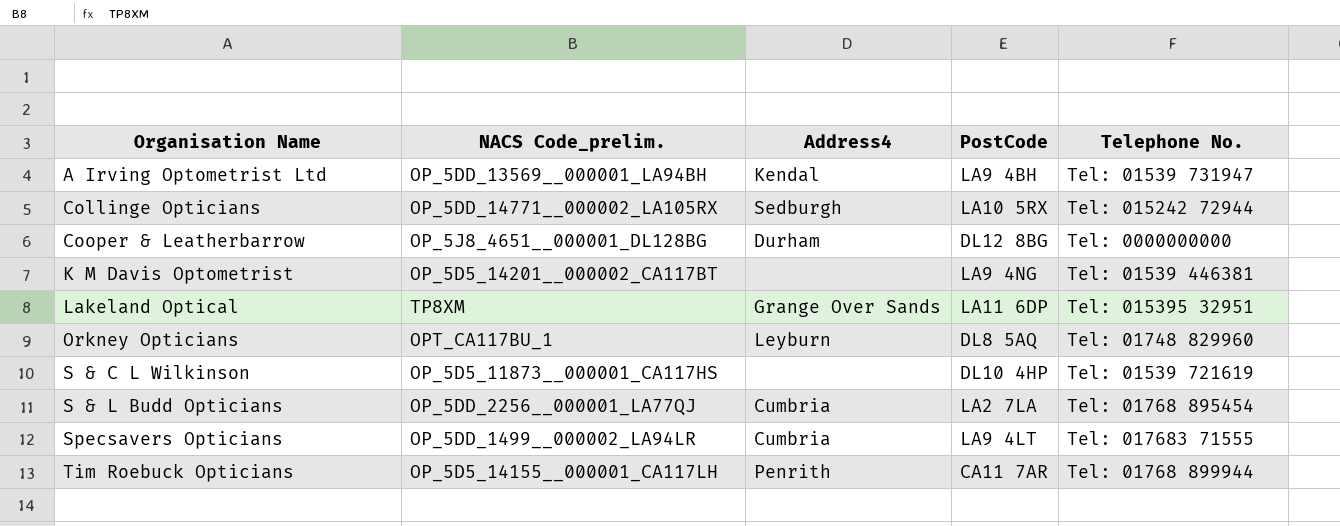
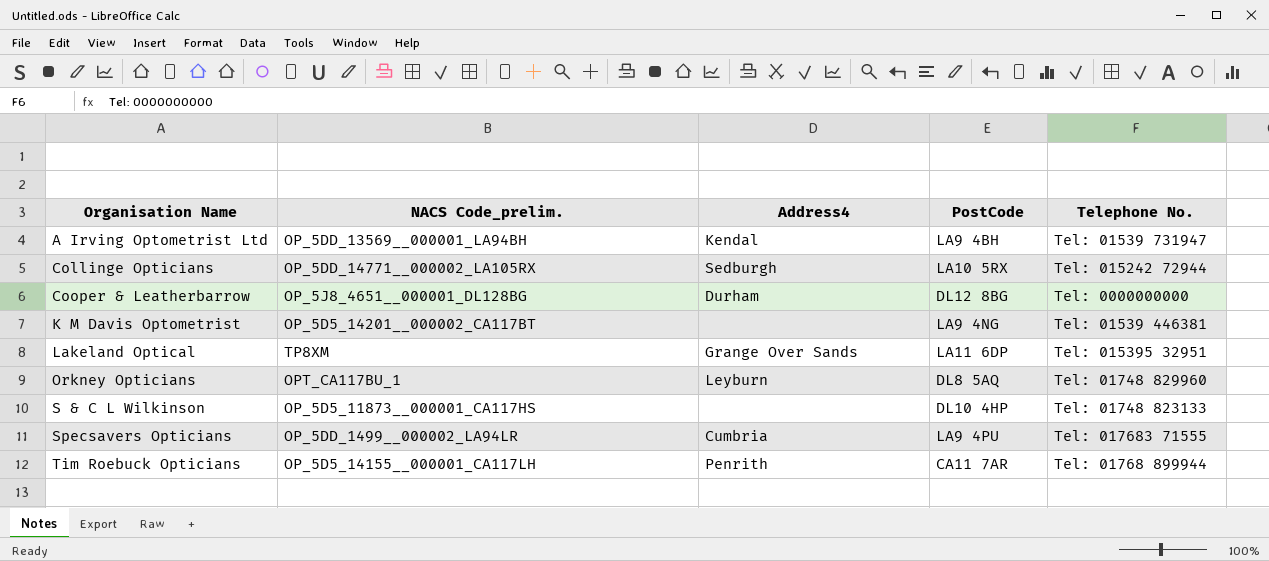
row S & L Budd Opticians: OP_5DD_2256__000001_LA77QJ | Cumbria | LA2 7LA | Tel: 01768 895454 -> none
S & C L Wilkinson | Telephone No.: Tel: 01539 721619 -> Tel: 01748 823133
Specsavers Opticians | PostCode: LA9 4LT -> LA9 4PU

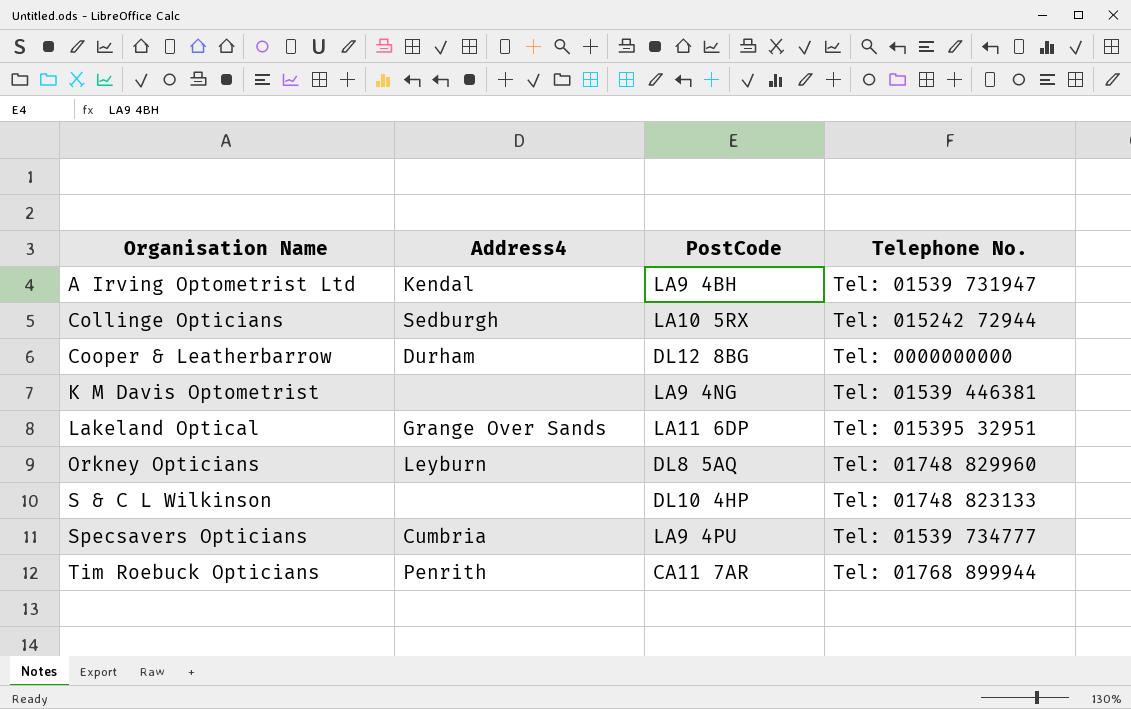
column NACS Code_prelim. | position: 2 -> none
Specsavers Opticians | Telephone No.: Tel: 017683 71555 -> Tel: 01539 734777

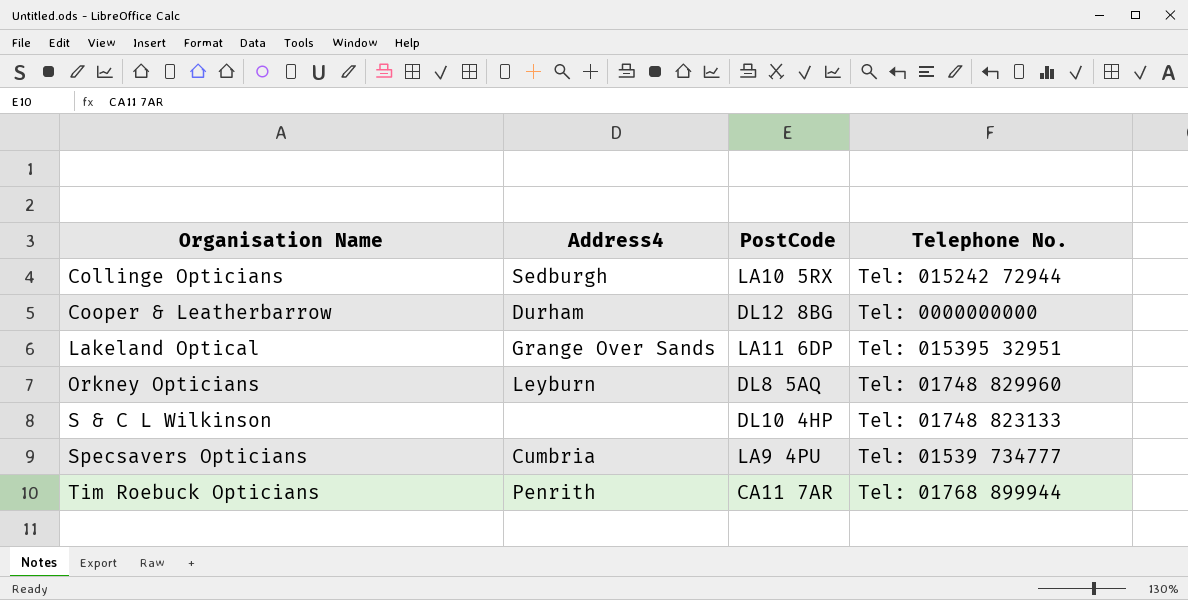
row A Irving Optometrist Ltd: Kendal | LA9 4BH | Tel: 01539 731947 -> none
row K M Davis Optometrist: none | LA9 4NG | Tel: 01539 446381 -> none

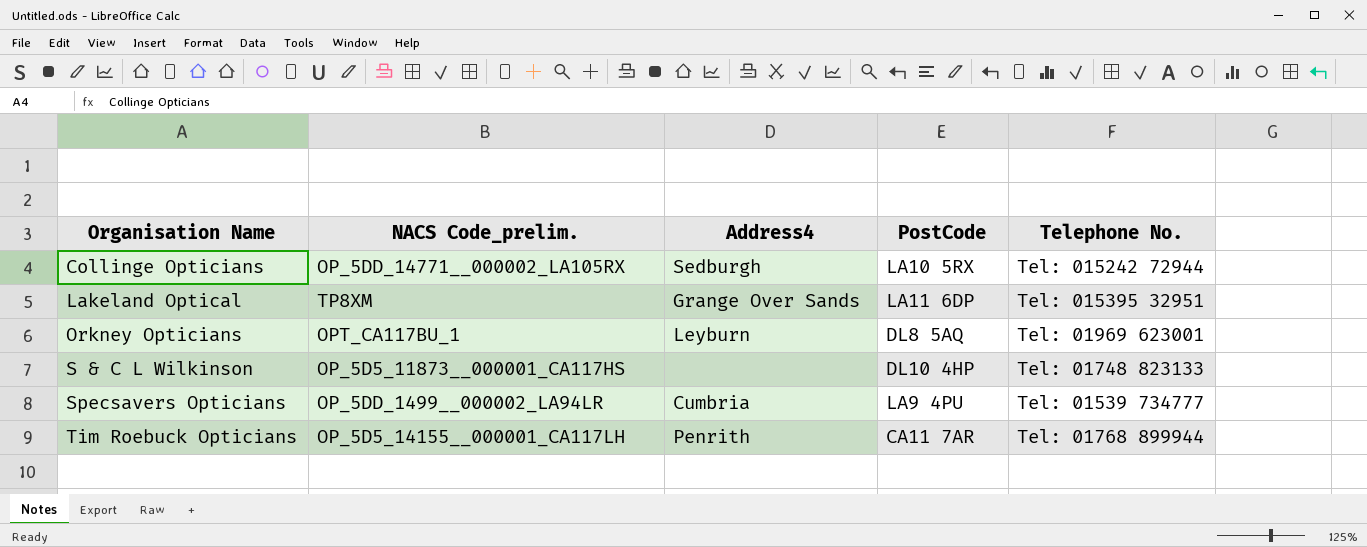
column NACS Code_prelim. | position: none -> 2
row Cooper & Leatherbarrow: Durham | DL12 8BG | Tel: 0000000000 -> none
Orkney Opticians | Telephone No.: Tel: 01748 829960 -> Tel: 01969 623001

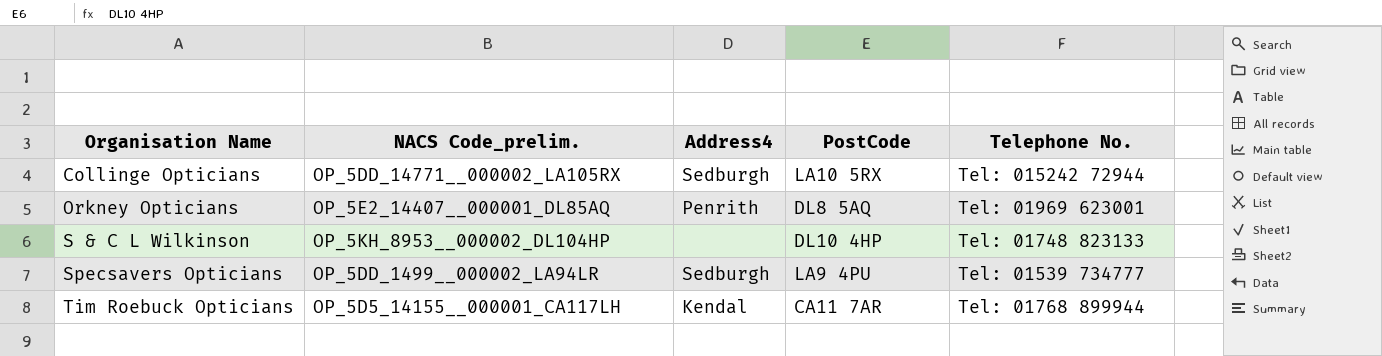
row Lakeland Optical: TP8XM | Grange Over Sands | LA11 6DP | Tel: 015395 32951 -> none
Orkney Opticians | NACS Code_prelim.: OPT_CA117BU_1 -> OP_5E2_14407__000001_DL85AQ
Orkney Opticians | Address4: Leyburn -> Penrith
S & C L Wilkinson | NACS Code_prelim.: OP_5D5_11873__000001_CA117HS -> OP_5KH_8953__000002_DL104HP
Specsavers Opticians | Address4: Cumbria -> Sedburgh
Tim Roebuck Opticians | Address4: Penrith -> Kendal

